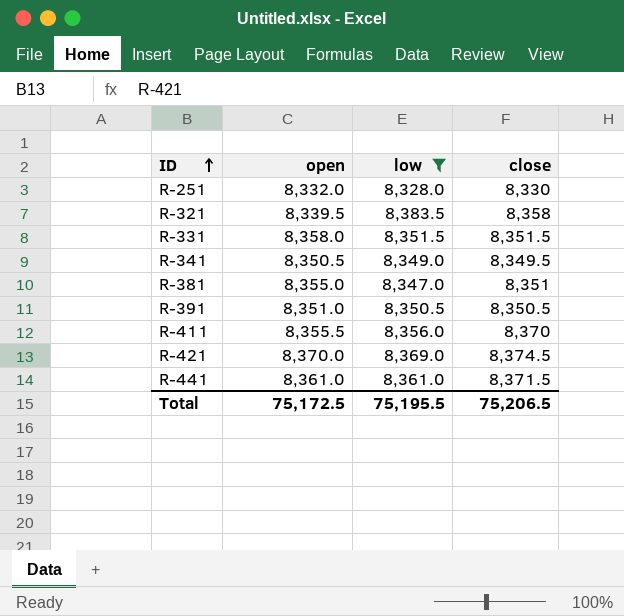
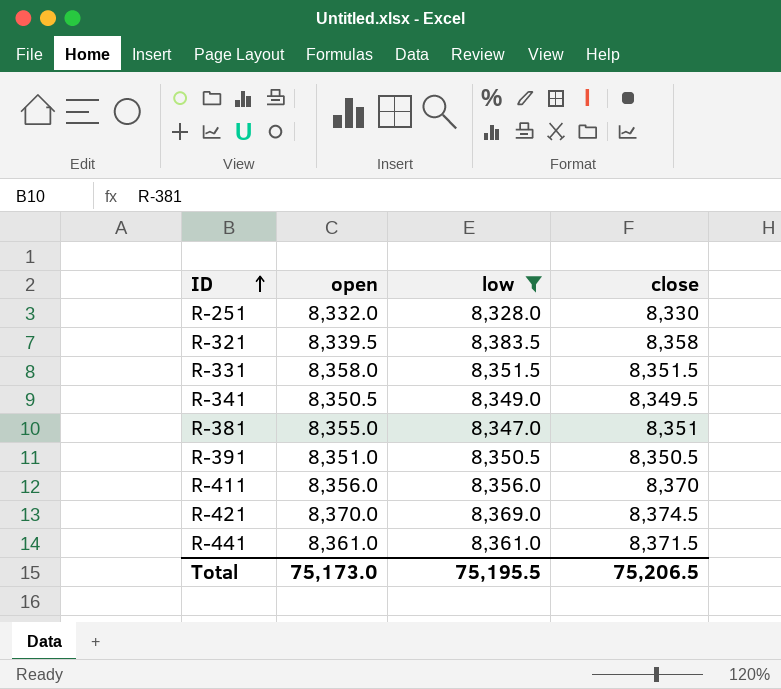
R-411 | open: 8,355.5 -> 8,356.0
Total | open: 75,172.5 -> 75,173.0

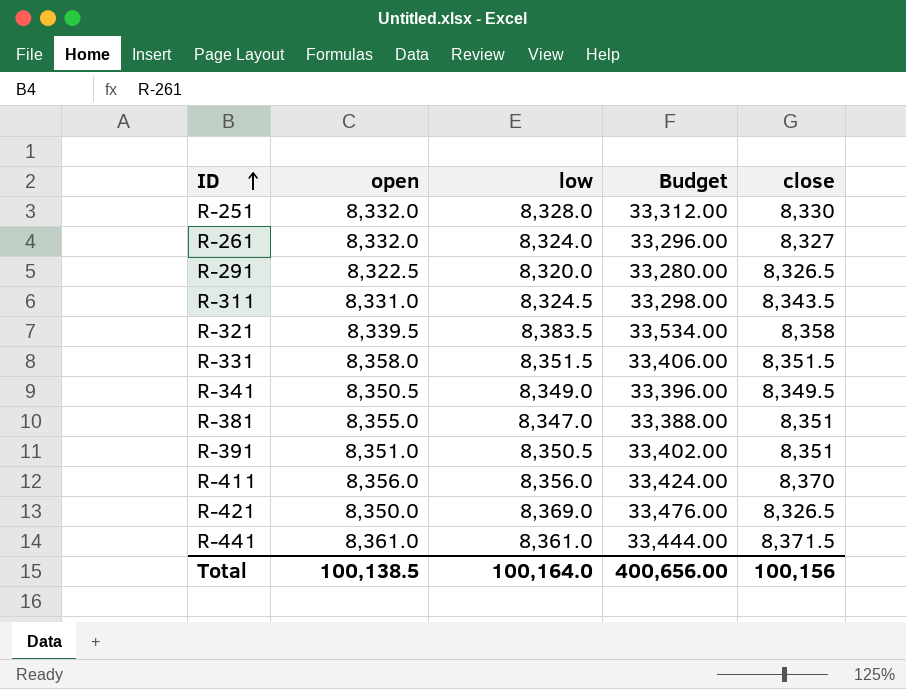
filter: low >= 8,328.0 -> none
column Budget | formula: none -> [low] * 4
R-391 | close: 8,350.5 -> 8,351
R-421 | open: 8,370.0 -> 8,350.0
R-421 | close: 8,374.5 -> 8,326.5
Total | open: 75,173.0 -> 100,138.5
Total | low: 75,195.5 -> 100,164.0
Total | close: 75,206.5 -> 100,156

